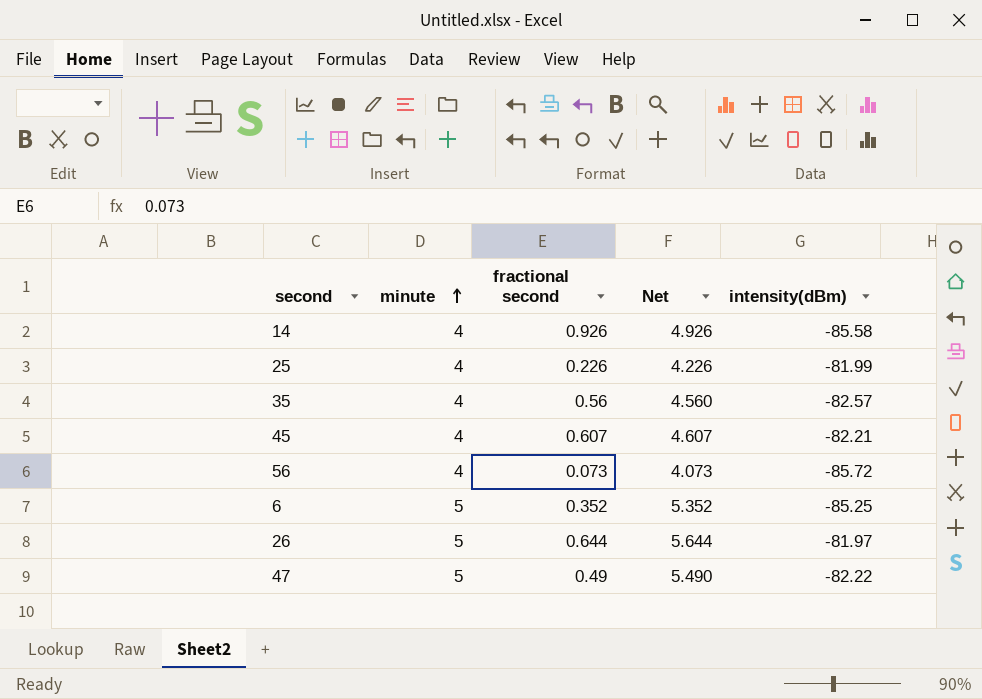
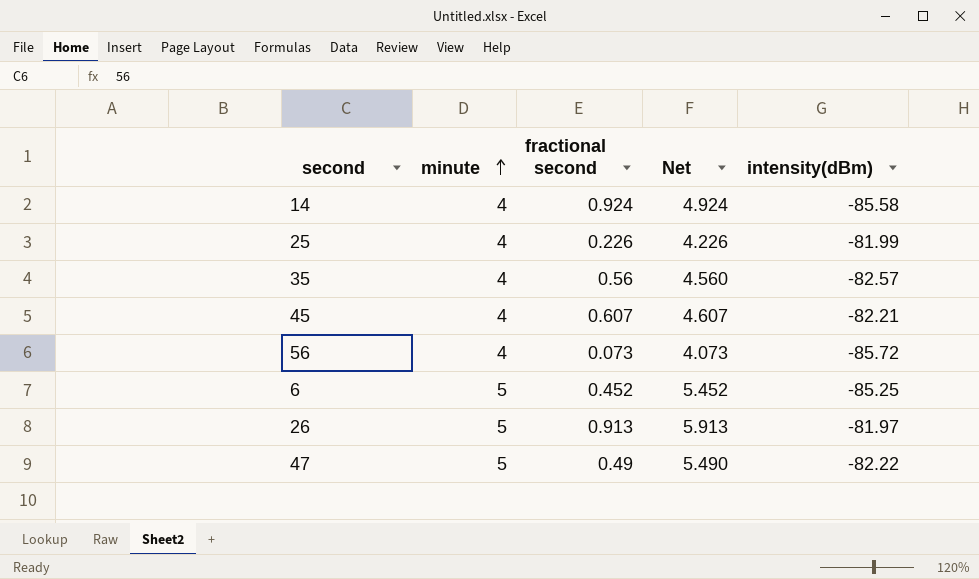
14 | fractional second: 0.926 -> 0.924
14 | Net: 4.926 -> 4.924
6 | fractional second: 0.352 -> 0.452
6 | Net: 5.352 -> 5.452
26 | fractional second: 0.644 -> 0.913
26 | Net: 5.644 -> 5.913

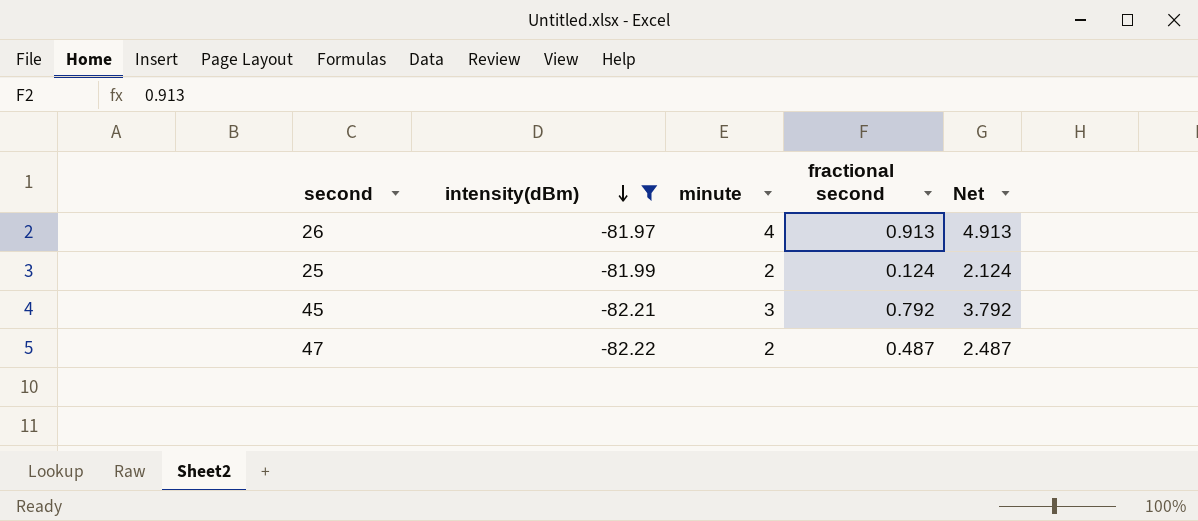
filter: none -> intensity(dBm) >= -82.22
row order: minute ascending -> intensity(dBm) descending
column intensity(dBm) | position: 5 -> 2
26 | minute: 5 -> 4
26 | Net: 5.913 -> 4.913
25 | minute: 4 -> 2
25 | fractional second: 0.226 -> 0.124
25 | Net: 4.226 -> 2.124
45 | minute: 4 -> 3
45 | fractional second: 0.607 -> 0.792
45 | Net: 4.607 -> 3.792
47 | minute: 5 -> 2
47 | fractional second: 0.49 -> 0.487
47 | Net: 5.490 -> 2.487

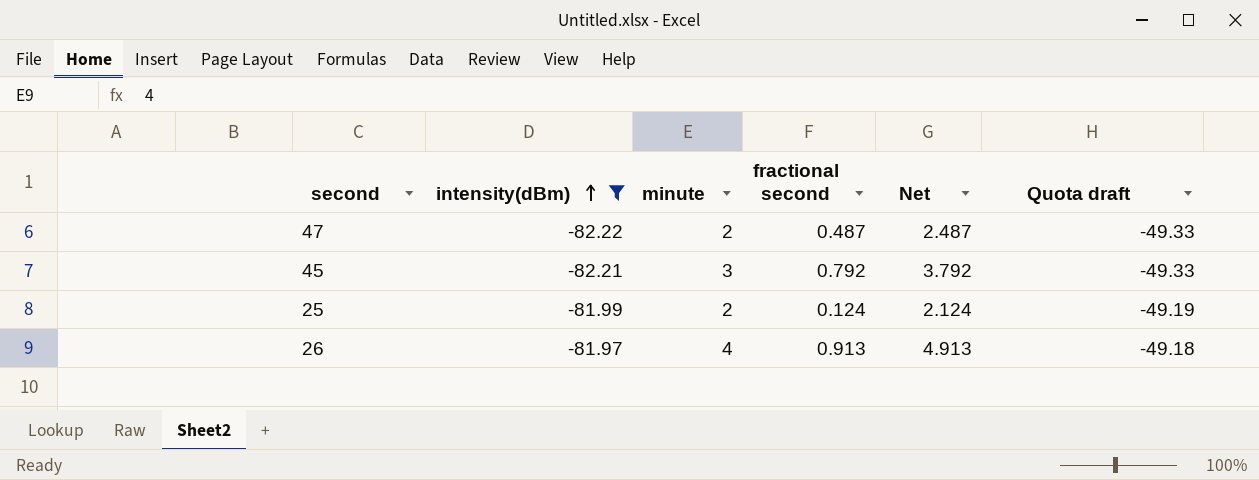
row order: intensity(dBm) descending -> intensity(dBm) ascending
column Quota draft | formula: none -> [intensity(dBm)] * 0.6

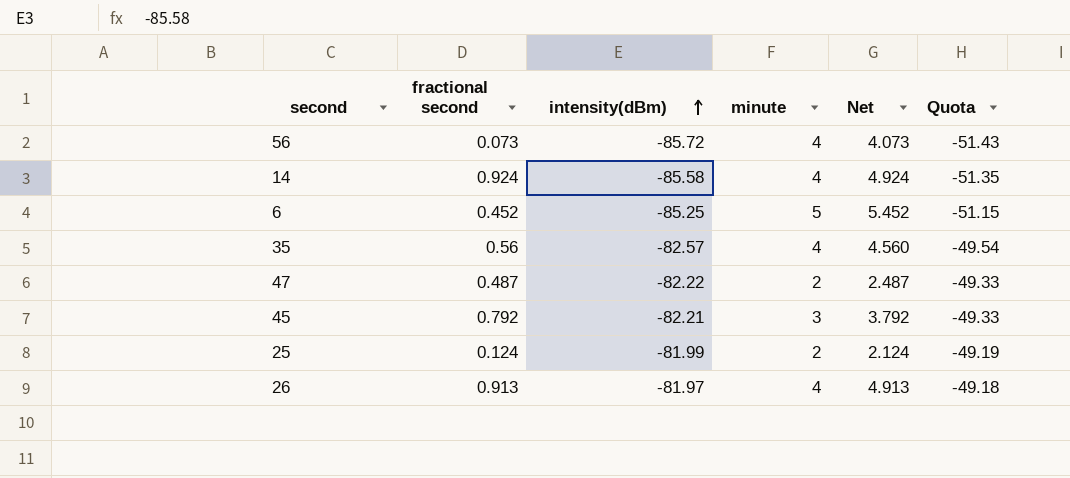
filter: intensity(dBm) >= -82.22 -> none
column fractional second | position: 4 -> 2
column name: Quota draft -> Quota

